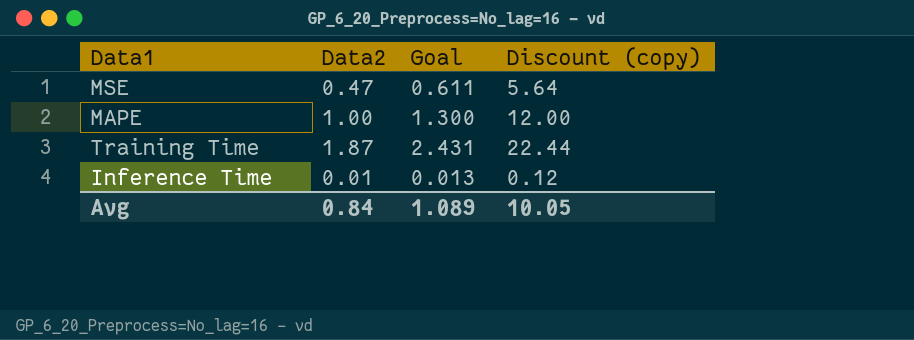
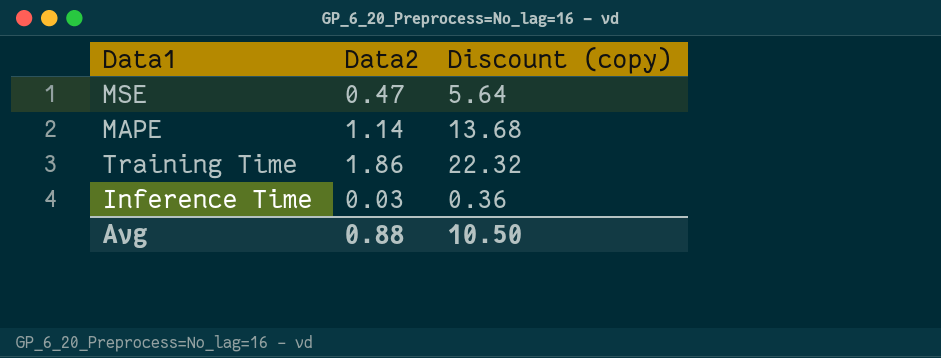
column Goal | formula: [Data2] * 1.3 -> none
MAPE | Data2: 1.00 -> 1.14
MAPE | Discount (copy): 12.00 -> 13.68
Training Time | Data2: 1.87 -> 1.86
Training Time | Discount (copy): 22.44 -> 22.32
Inference Time | Data2: 0.01 -> 0.03
Inference Time | Discount (copy): 0.12 -> 0.36
Avg | Data2: 0.84 -> 0.88
Avg | Discount (copy): 10.05 -> 10.50

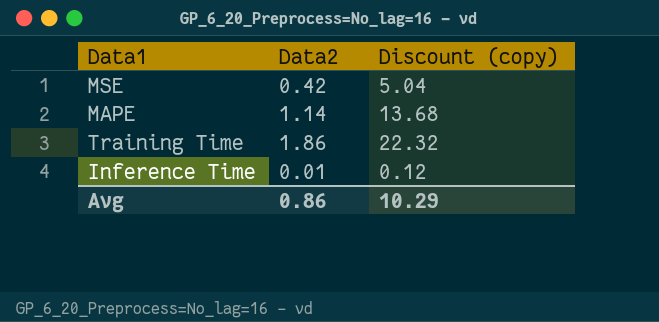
MSE | Data2: 0.47 -> 0.42
MSE | Discount (copy): 5.64 -> 5.04
Inference Time | Data2: 0.03 -> 0.01
Inference Time | Discount (copy): 0.36 -> 0.12
Avg | Data2: 0.88 -> 0.86
Avg | Discount (copy): 10.50 -> 10.29

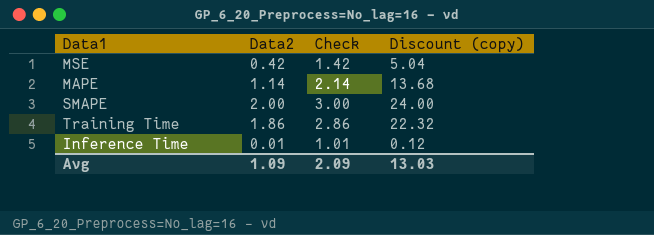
column Check | formula: none -> [Data2] + 1
row SMAPE: none -> 2.00 | 3.00 | 24.00
Avg | Data2: 0.86 -> 1.09
Avg | Discount (copy): 10.29 -> 13.03

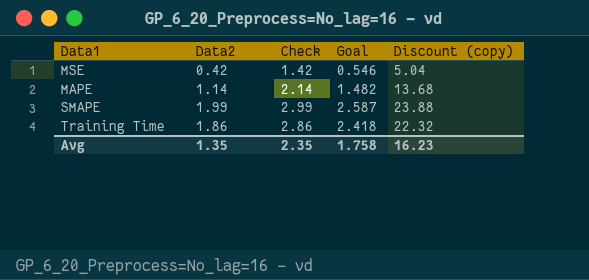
column Goal | formula: none -> [Data2] * 1.3
row Inference Time: 0.01 | 1.01 | 0.12 -> none
SMAPE | Data2: 2.00 -> 1.99
SMAPE | Check: 3.00 -> 2.99
SMAPE | Discount (copy): 24.00 -> 23.88
Avg | Data2: 1.09 -> 1.35
Avg | Check: 2.09 -> 2.35
Avg | Discount (copy): 13.03 -> 16.23

